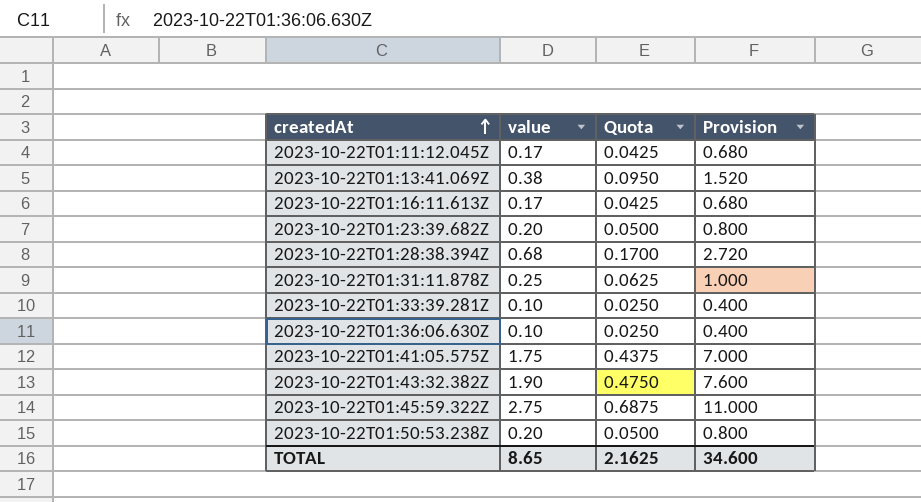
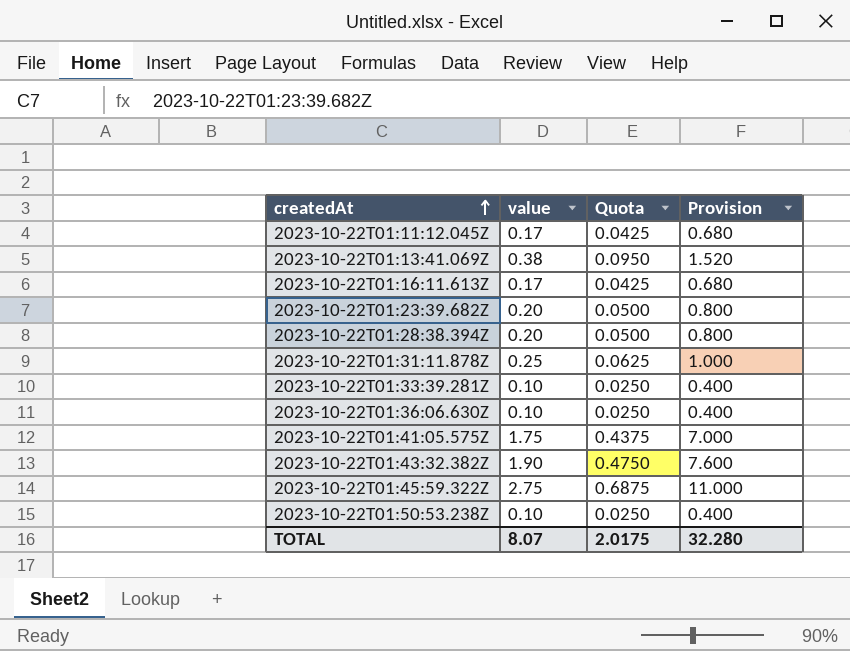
2023-10-22T01:28:38.394Z | value: 0.68 -> 0.20
2023-10-22T01:28:38.394Z | Quota: 0.1700 -> 0.0500
2023-10-22T01:28:38.394Z | Provision: 2.720 -> 0.800
2023-10-22T01:50:53.238Z | value: 0.20 -> 0.10
2023-10-22T01:50:53.238Z | Quota: 0.0500 -> 0.0250
2023-10-22T01:50:53.238Z | Provision: 0.800 -> 0.400
TOTAL | value: 8.65 -> 8.07
TOTAL | Quota: 2.1625 -> 2.0175
TOTAL | Provision: 34.600 -> 32.280

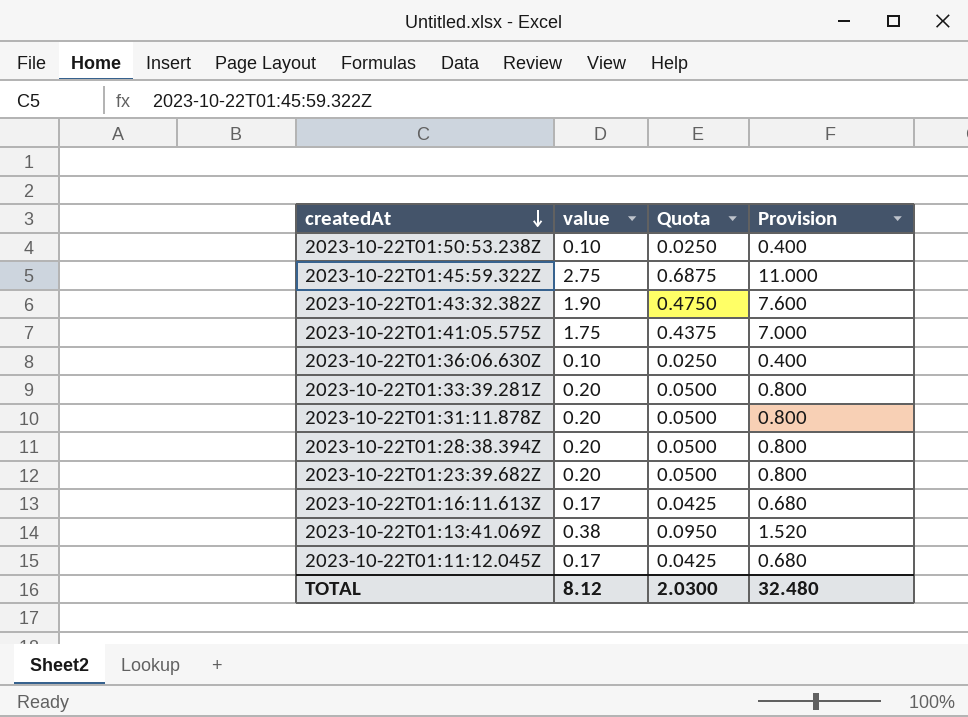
row order: createdAt ascending -> createdAt descending
2023-10-22T01:33:39.281Z | value: 0.10 -> 0.20
2023-10-22T01:33:39.281Z | Quota: 0.0250 -> 0.0500
2023-10-22T01:33:39.281Z | Provision: 0.400 -> 0.800
2023-10-22T01:31:11.878Z | value: 0.25 -> 0.20
2023-10-22T01:31:11.878Z | Quota: 0.0625 -> 0.0500
2023-10-22T01:31:11.878Z | Provision: 1.000 -> 0.800
TOTAL | value: 8.07 -> 8.12
TOTAL | Quota: 2.0175 -> 2.0300
TOTAL | Provision: 32.280 -> 32.480

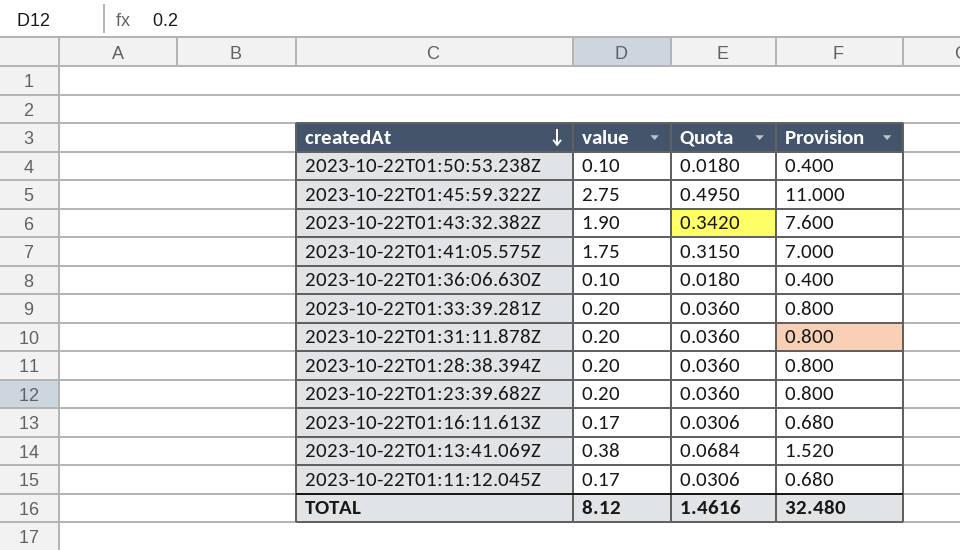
column Quota | formula: [value] * 0.25 -> [value] * 0.18
TOTAL | Quota: 2.0300 -> 1.4616

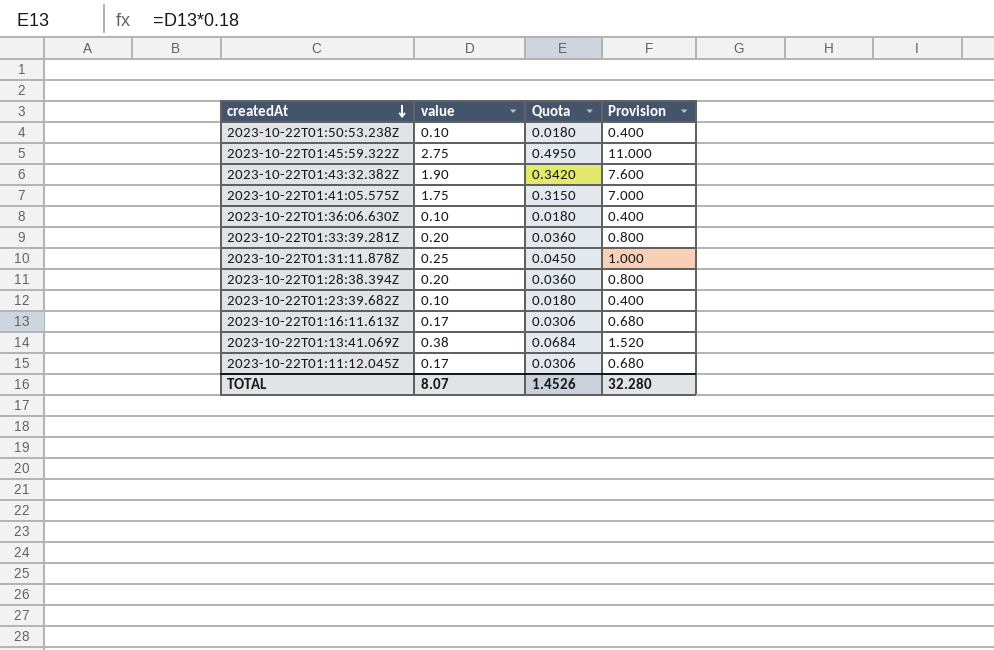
2023-10-22T01:31:11.878Z | value: 0.20 -> 0.25
2023-10-22T01:31:11.878Z | Quota: 0.0360 -> 0.0450
2023-10-22T01:31:11.878Z | Provision: 0.800 -> 1.000
2023-10-22T01:23:39.682Z | value: 0.20 -> 0.10
2023-10-22T01:23:39.682Z | Quota: 0.0360 -> 0.0180
2023-10-22T01:23:39.682Z | Provision: 0.800 -> 0.400
TOTAL | value: 8.12 -> 8.07
TOTAL | Quota: 1.4616 -> 1.4526
TOTAL | Provision: 32.480 -> 32.280

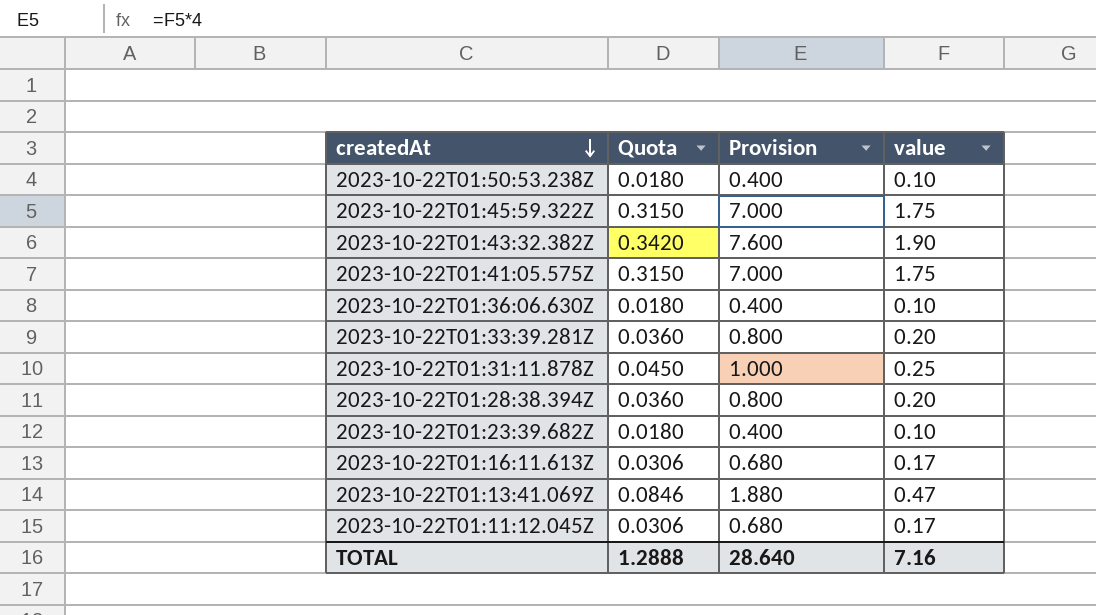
column value | position: 2 -> 4
2023-10-22T01:45:59.322Z | Quota: 0.4950 -> 0.3150
2023-10-22T01:45:59.322Z | Provision: 11.000 -> 7.000
2023-10-22T01:45:59.322Z | value: 2.75 -> 1.75
2023-10-22T01:13:41.069Z | Quota: 0.0684 -> 0.0846
2023-10-22T01:13:41.069Z | Provision: 1.520 -> 1.880
2023-10-22T01:13:41.069Z | value: 0.38 -> 0.47
TOTAL | Quota: 1.4526 -> 1.2888
TOTAL | Provision: 32.280 -> 28.640
TOTAL | value: 8.07 -> 7.16

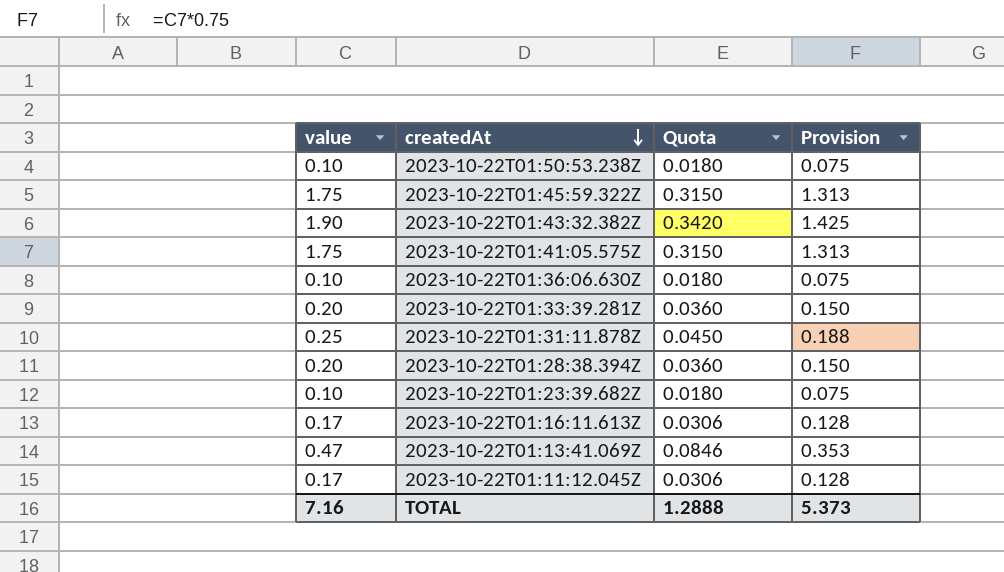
column value | position: 4 -> 1
column Provision | formula: [value] * 4 -> [value] * 0.75
TOTAL | Provision: 28.640 -> 5.373

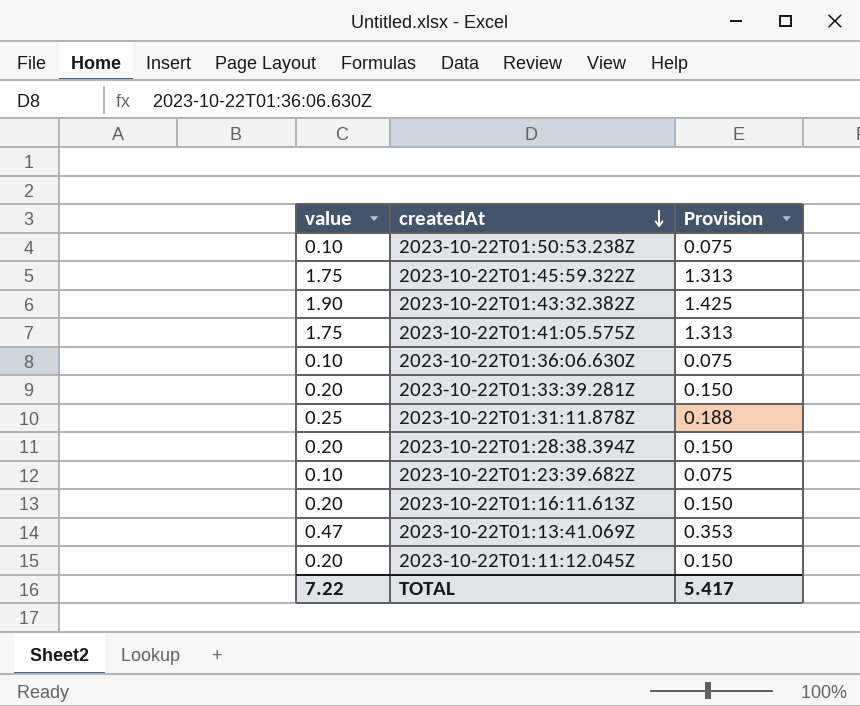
column Quota | formula: [value] * 0.18 -> none
2023-10-22T01:16:11.613Z | value: 0.17 -> 0.20
2023-10-22T01:16:11.613Z | Provision: 0.128 -> 0.150
2023-10-22T01:11:12.045Z | value: 0.17 -> 0.20
2023-10-22T01:11:12.045Z | Provision: 0.128 -> 0.150
TOTAL | value: 7.16 -> 7.22
TOTAL | Provision: 5.373 -> 5.417

